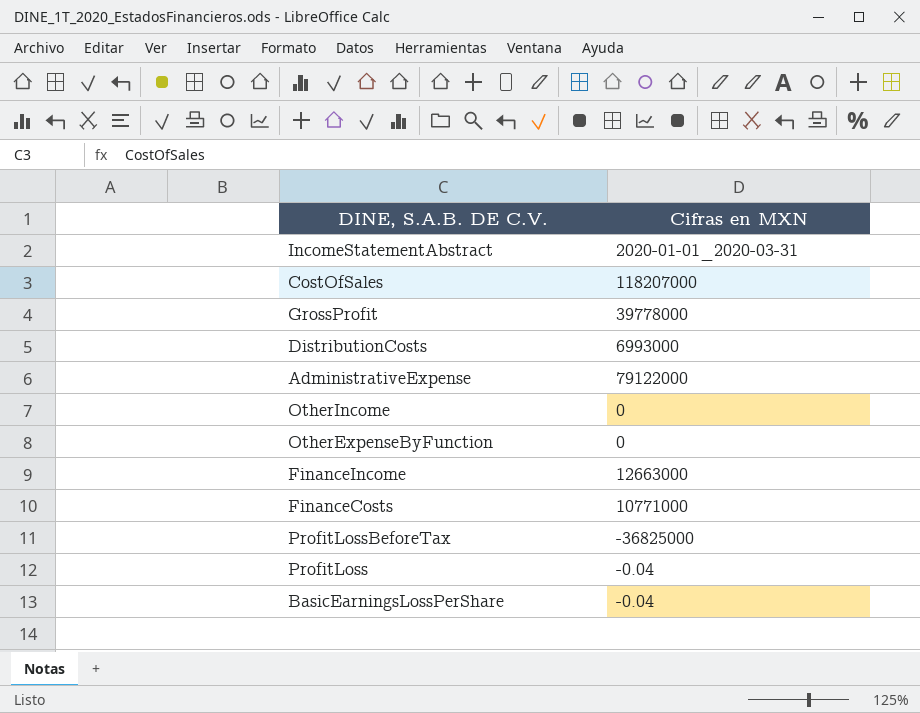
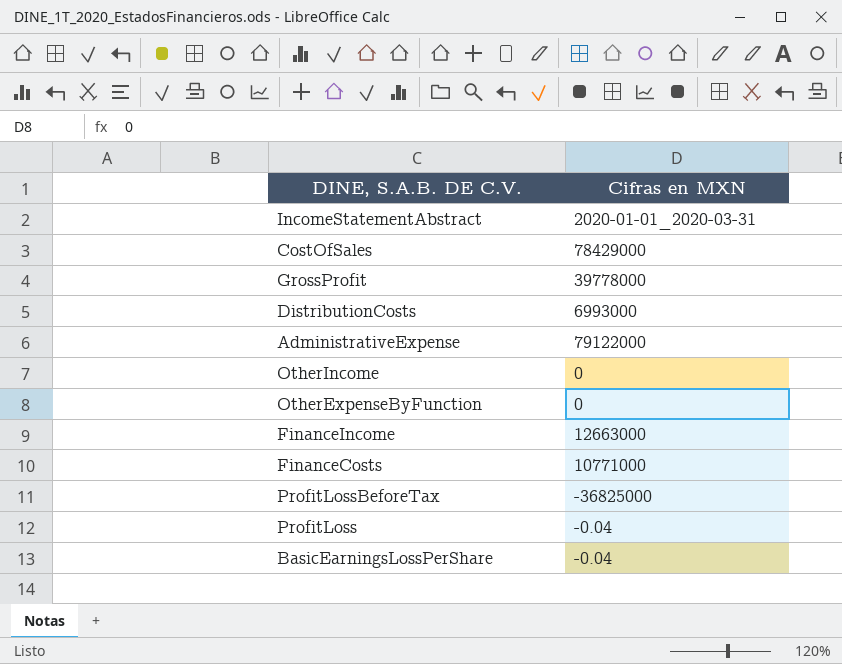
CostOfSales | Cifras en MXN: 118207000 -> 78429000

